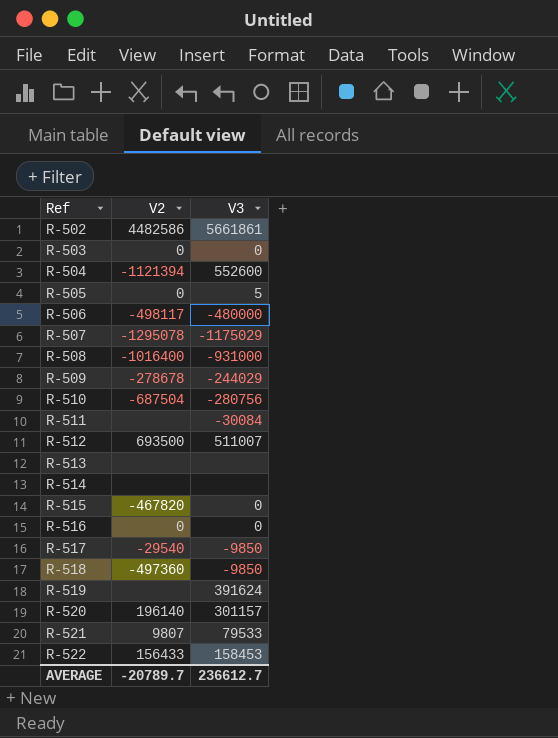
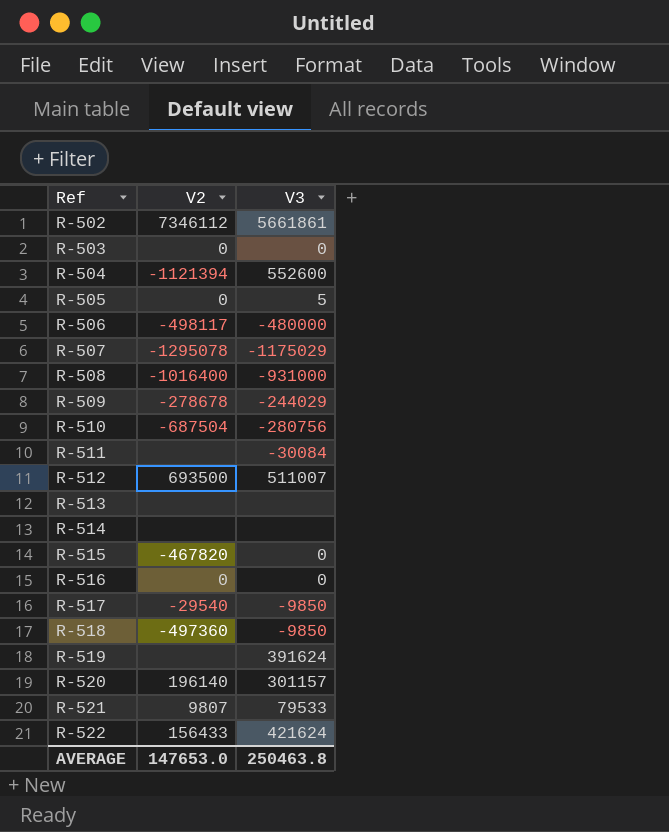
R-502 | V2: 4482586 -> 7346112
R-522 | V3: 158453 -> 421624
AVERAGE | V2: -20789.7 -> 147653.0
AVERAGE | V3: 236612.7 -> 250463.8

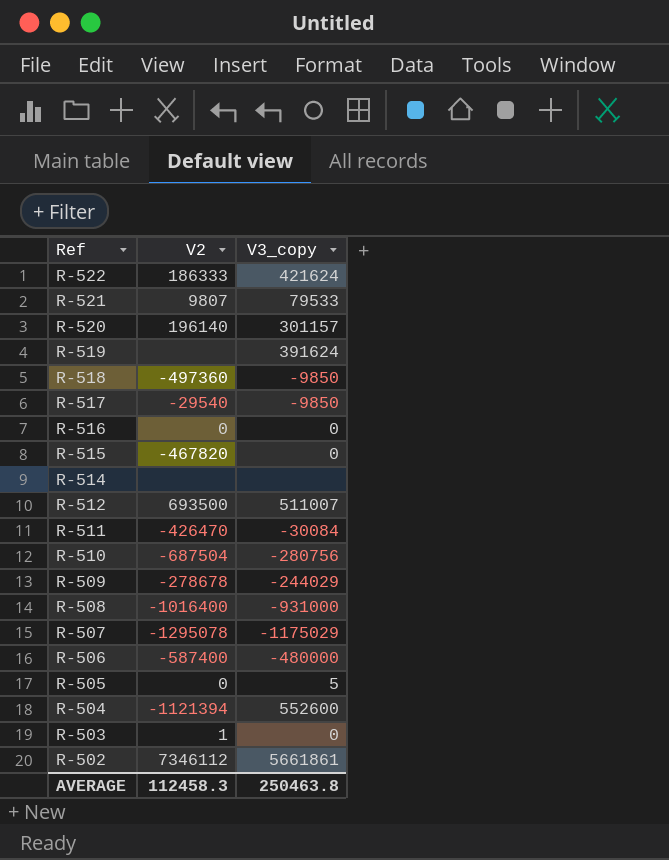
row order: Ref ascending -> Ref descending
column name: V3 -> V3_copy
row R-513: none | none -> none
R-522 | V2: 156433 -> 186333
R-511 | V2: none -> -426470
R-506 | V2: -498117 -> -587400
R-503 | V2: 0 -> 1
AVERAGE | V2: 147653.0 -> 112458.3

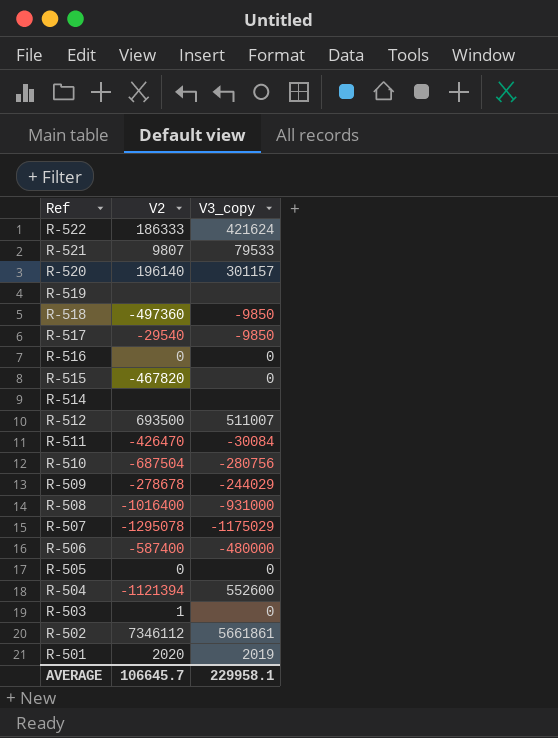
R-519 | V3_copy: 391624 -> none
R-505 | V3_copy: 5 -> 0
row R-501: none -> 2020 | 2019
AVERAGE | V2: 112458.3 -> 106645.7
AVERAGE | V3_copy: 250463.8 -> 229958.1

